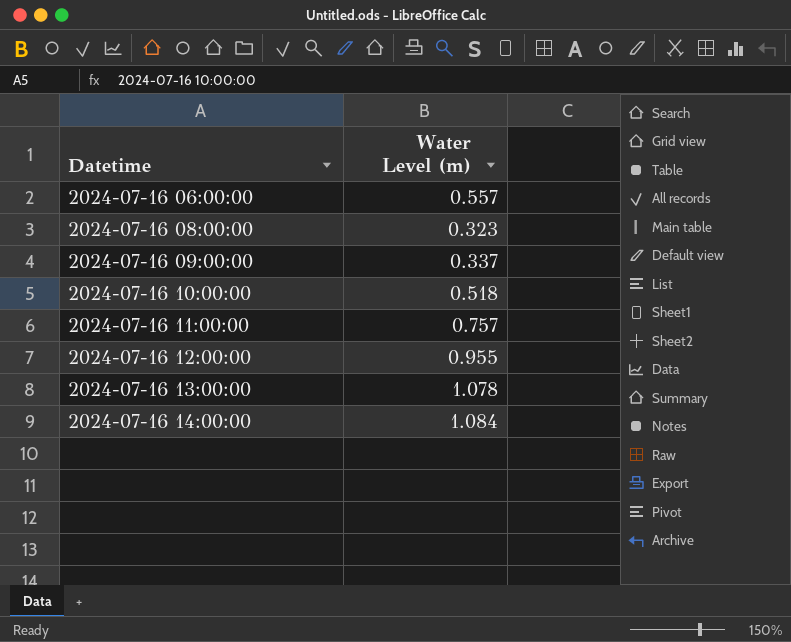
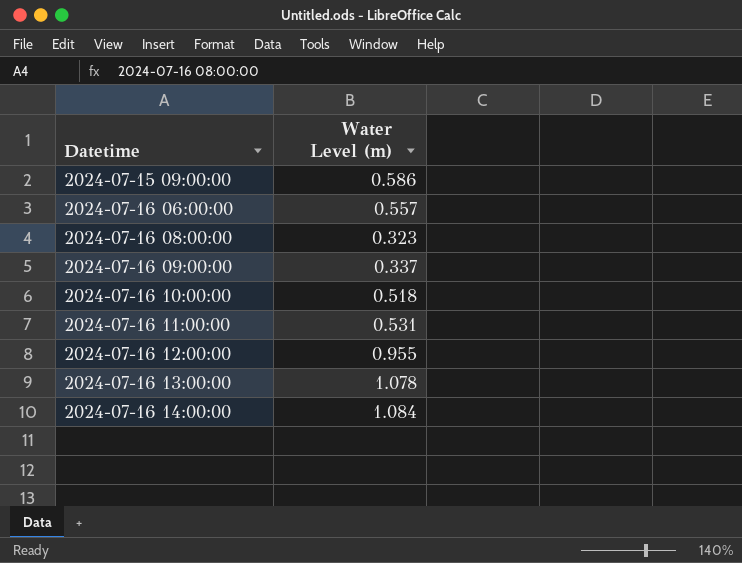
row 2024-07-15 09:00:00: none -> 0.586
2024-07-16 11:00:00 | Water Level (m): 0.757 -> 0.531

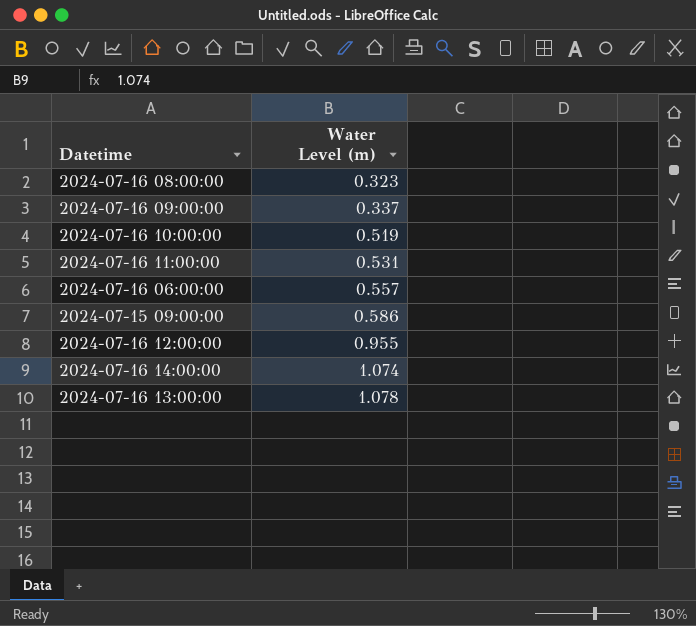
row order: Datetime ascending -> Water Level (m) ascending
2024-07-16 10:00:00 | Water Level (m): 0.518 -> 0.519
2024-07-16 14:00:00 | Water Level (m): 1.084 -> 1.074

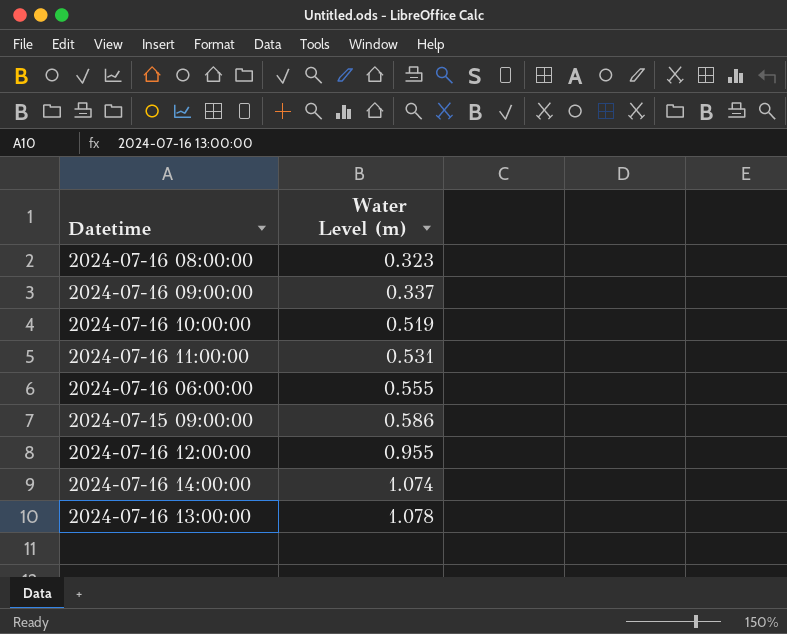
2024-07-16 06:00:00 | Water Level (m): 0.557 -> 0.555

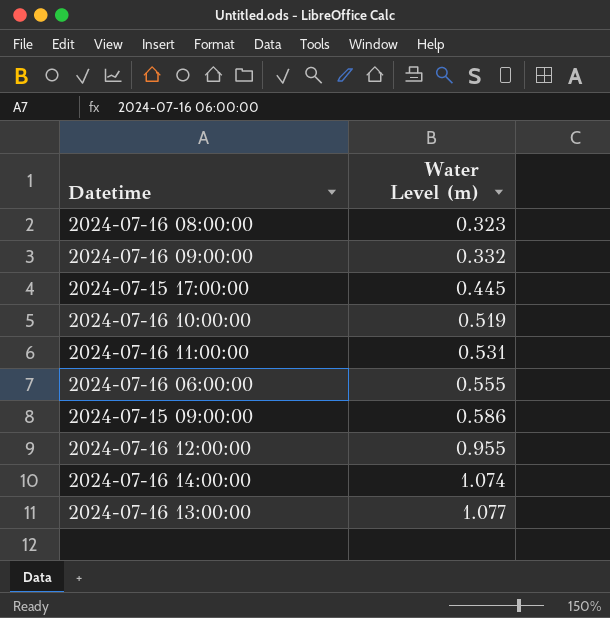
2024-07-16 09:00:00 | Water Level (m): 0.337 -> 0.332
row 2024-07-15 17:00:00: none -> 0.445
2024-07-16 13:00:00 | Water Level (m): 1.078 -> 1.077

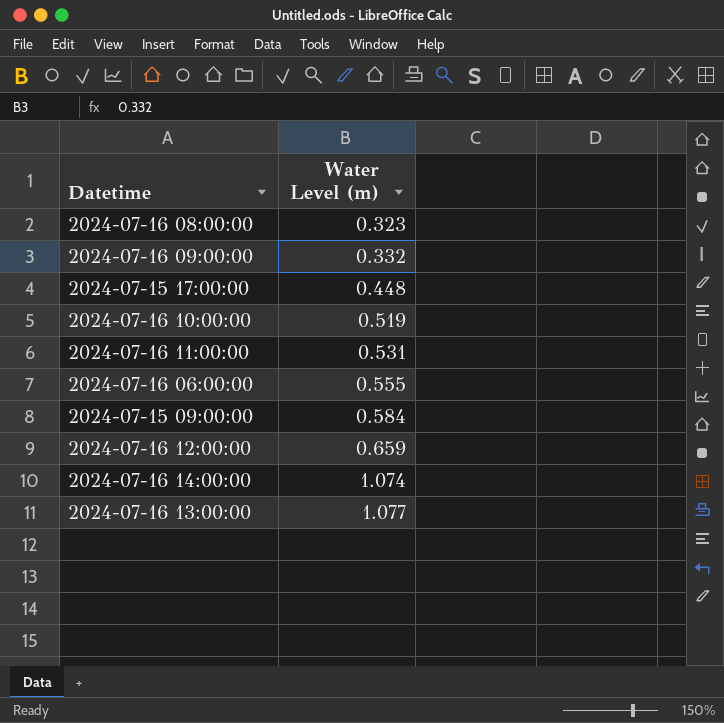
2024-07-15 17:00:00 | Water Level (m): 0.445 -> 0.448
2024-07-15 09:00:00 | Water Level (m): 0.586 -> 0.584
2024-07-16 12:00:00 | Water Level (m): 0.955 -> 0.659

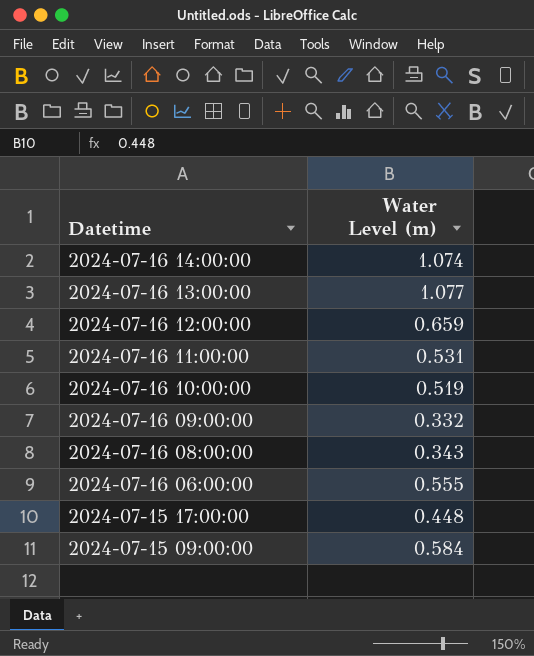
row order: Water Level (m) ascending -> Datetime descending
2024-07-16 08:00:00 | Water Level (m): 0.323 -> 0.343

